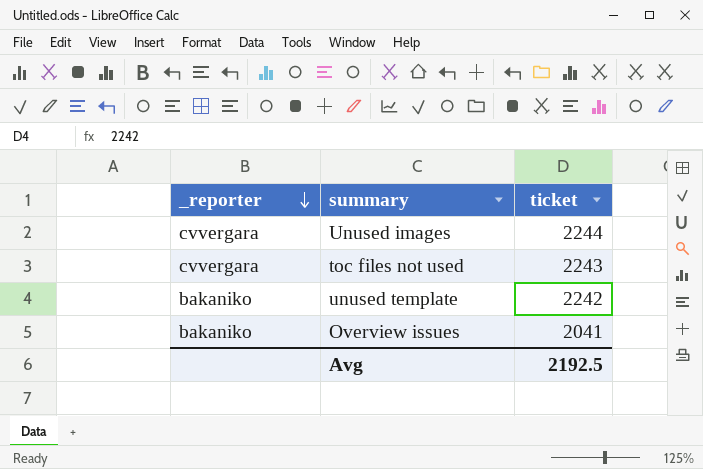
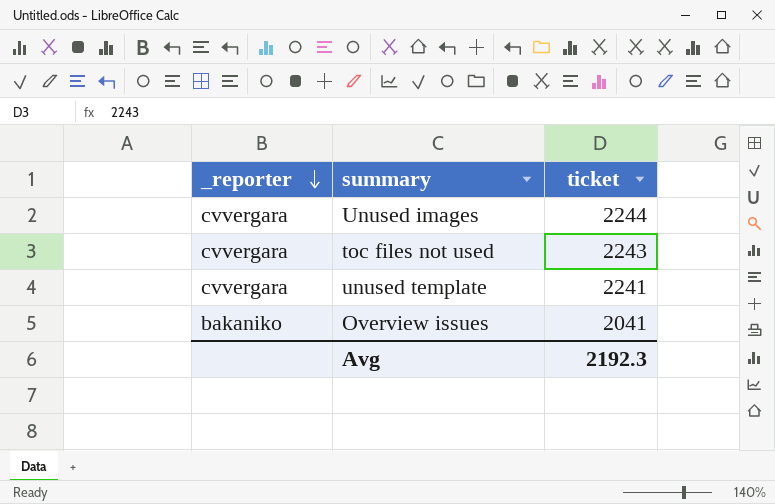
unused template | _reporter: bakaniko -> cvvergara
unused template | ticket: 2242 -> 2241
Avg | ticket: 2192.5 -> 2192.3

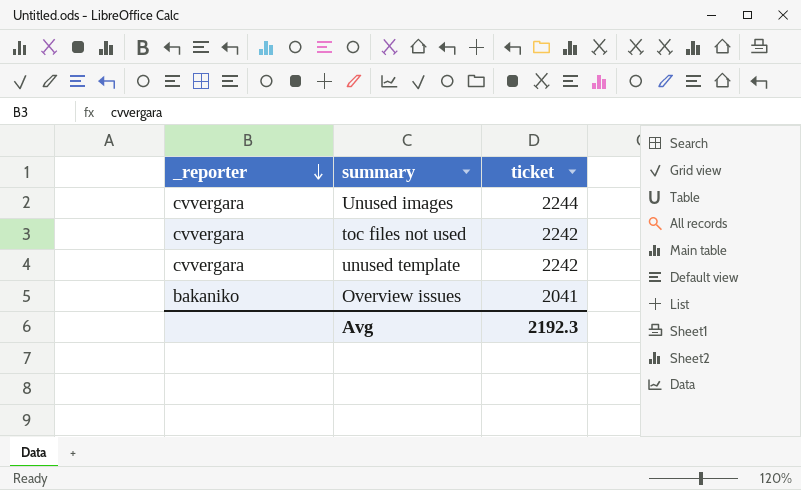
toc files not used | ticket: 2243 -> 2242
unused template | ticket: 2241 -> 2242

